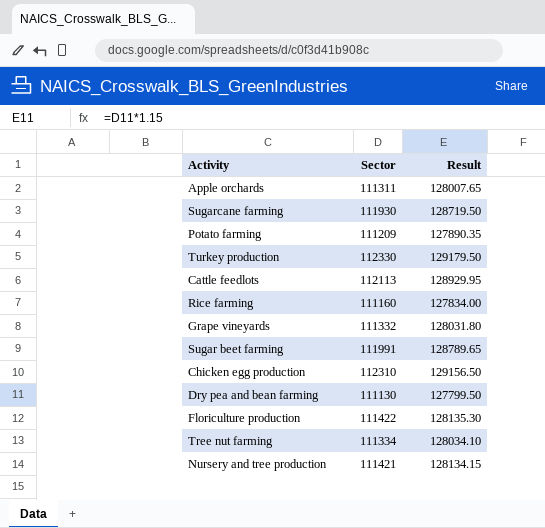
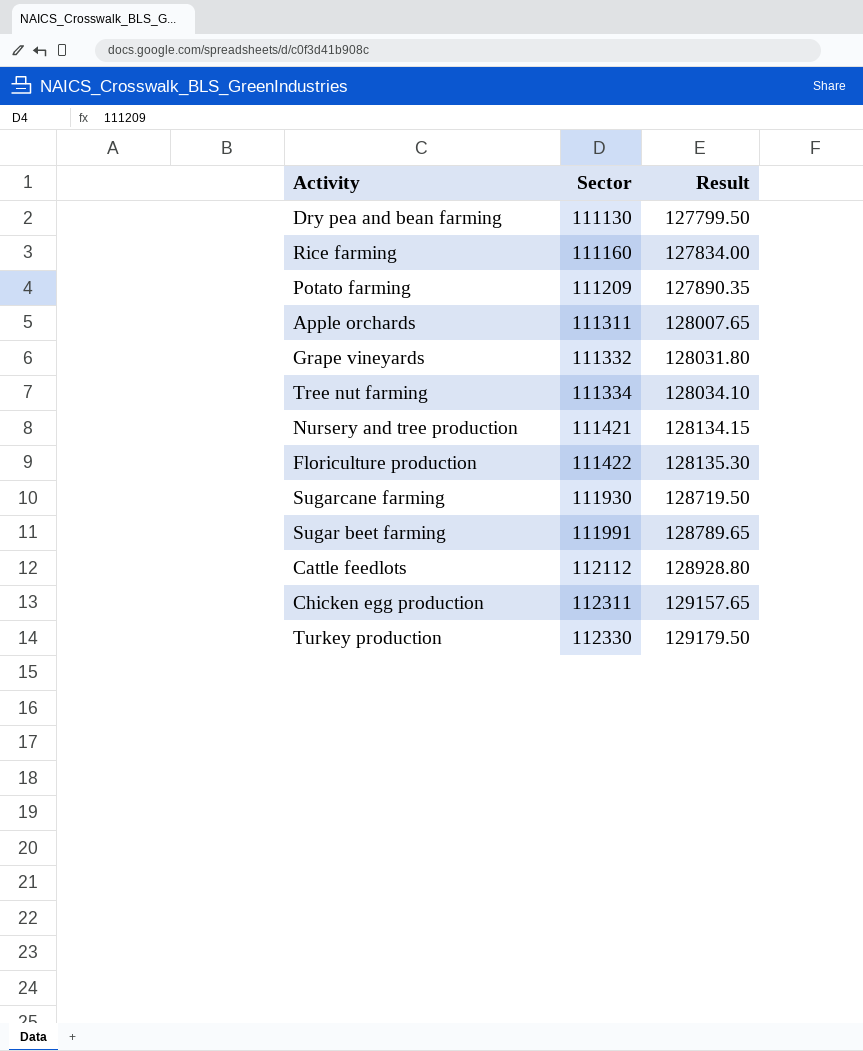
row order: none -> Sector ascending
Cattle feedlots | Sector: 112113 -> 112112
Cattle feedlots | Result: 128929.95 -> 128928.80
Chicken egg production | Sector: 112310 -> 112311
Chicken egg production | Result: 129156.50 -> 129157.65

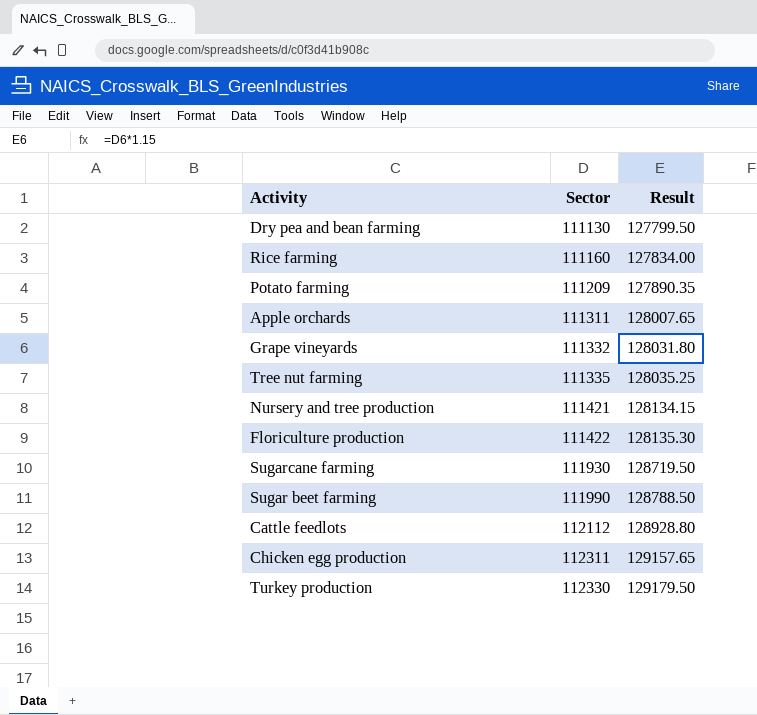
Tree nut farming | Sector: 111334 -> 111335
Tree nut farming | Result: 128034.10 -> 128035.25
Sugar beet farming | Sector: 111991 -> 111990
Sugar beet farming | Result: 128789.65 -> 128788.50

